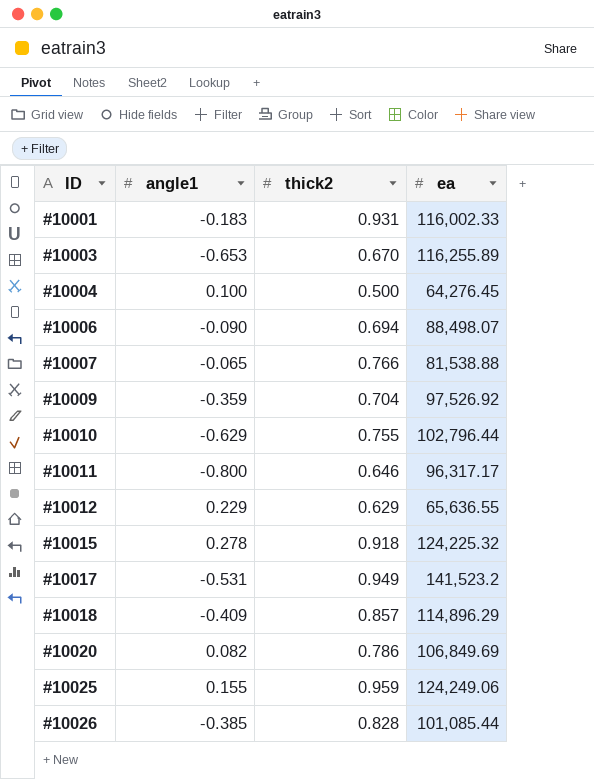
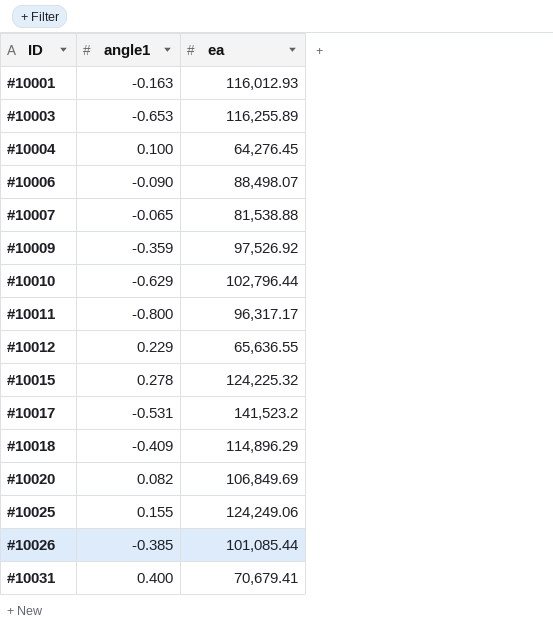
column thick2 | position: 3 -> none
#10001 | angle1: -0.183 -> -0.163
#10001 | ea: 116,002.33 -> 116,012.93
row #10031: none -> 0.400 | 70,679.41

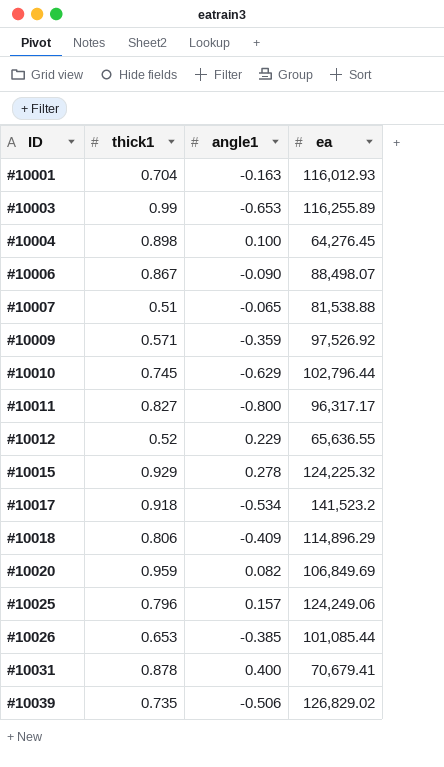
column thick1 | position: none -> 2
#10017 | angle1: -0.531 -> -0.534
#10025 | angle1: 0.155 -> 0.157
row #10039: none -> 0.735 | -0.506 | 126,829.02

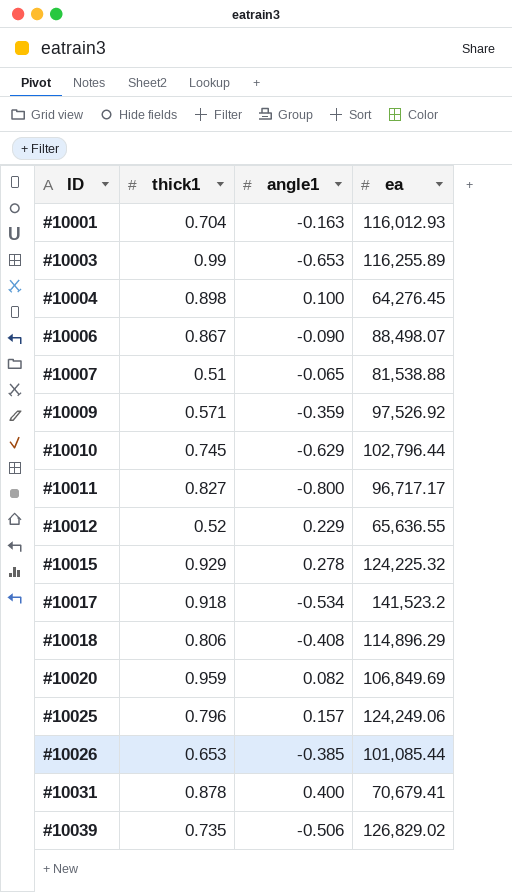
#10011 | ea: 96,317.17 -> 96,717.17
#10018 | angle1: -0.409 -> -0.408

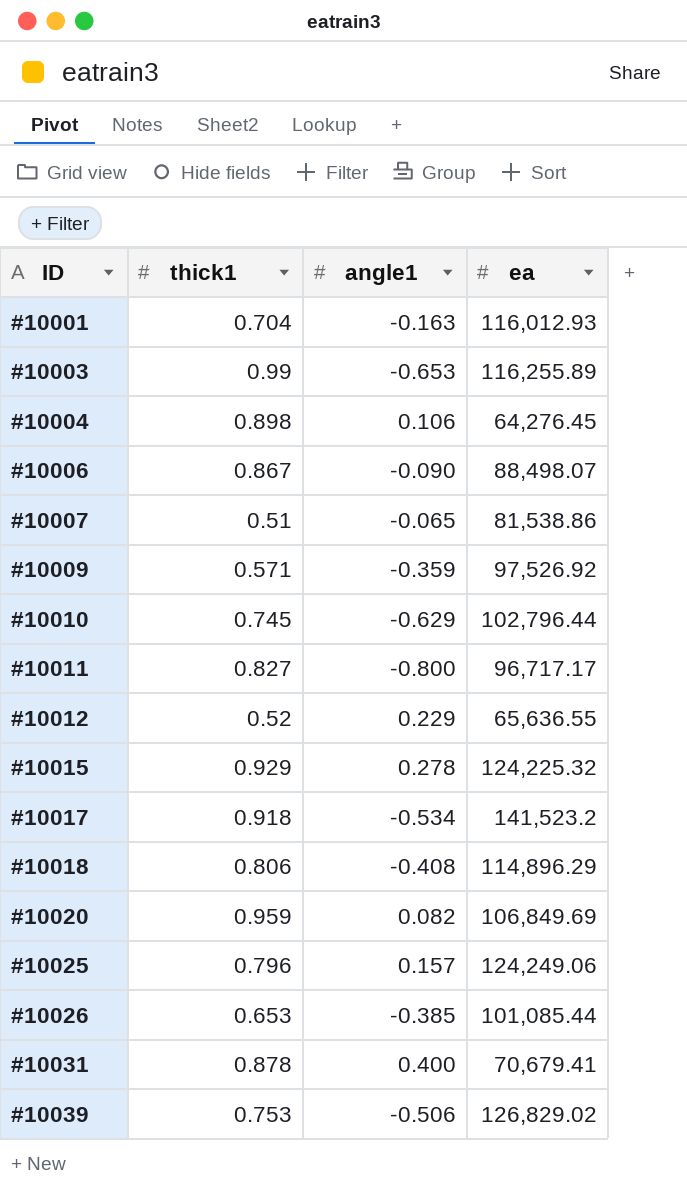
#10004 | angle1: 0.100 -> 0.106
#10007 | ea: 81,538.88 -> 81,538.86
#10039 | thick1: 0.735 -> 0.753

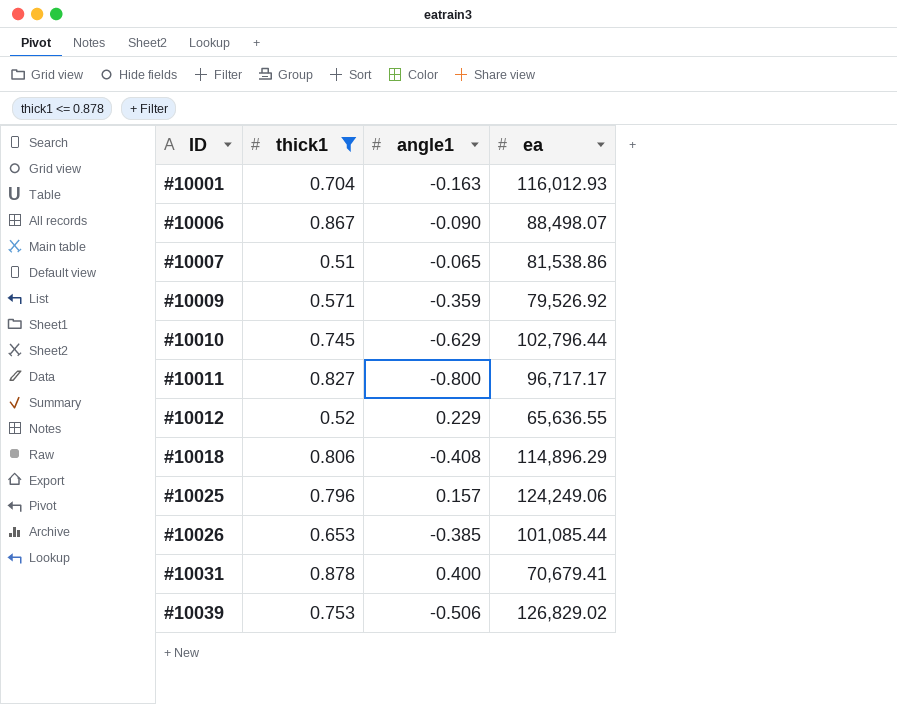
filter: none -> thick1 <= 0.878
#10009 | ea: 97,526.92 -> 79,526.92

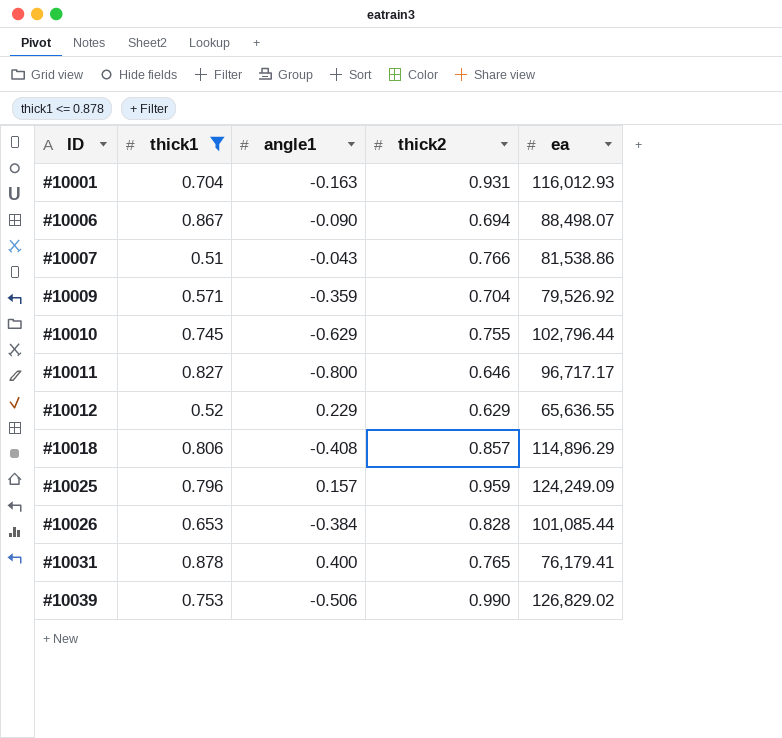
column thick2 | position: none -> 4
#10007 | angle1: -0.065 -> -0.043
#10025 | ea: 124,249.06 -> 124,249.09
#10026 | angle1: -0.385 -> -0.384
#10031 | ea: 70,679.41 -> 76,179.41

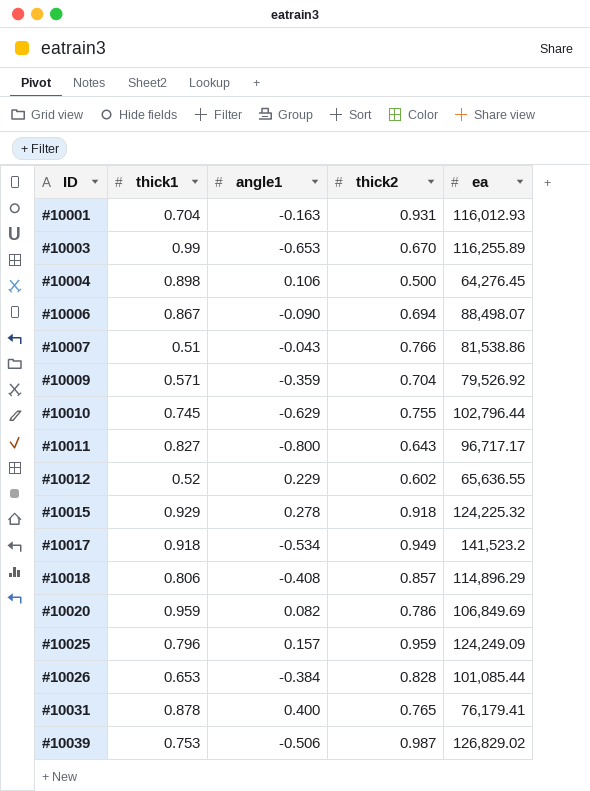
filter: thick1 <= 0.878 -> none
#10011 | thick2: 0.646 -> 0.643
#10012 | thick2: 0.629 -> 0.602
#10039 | thick2: 0.990 -> 0.987

